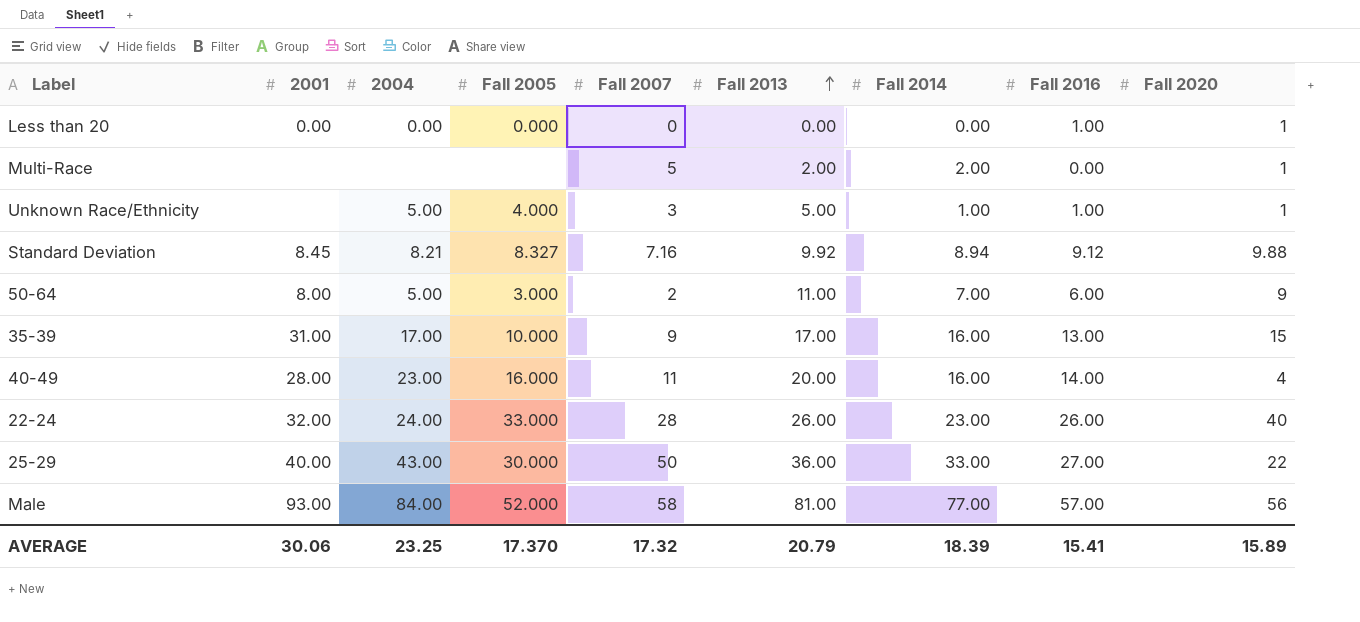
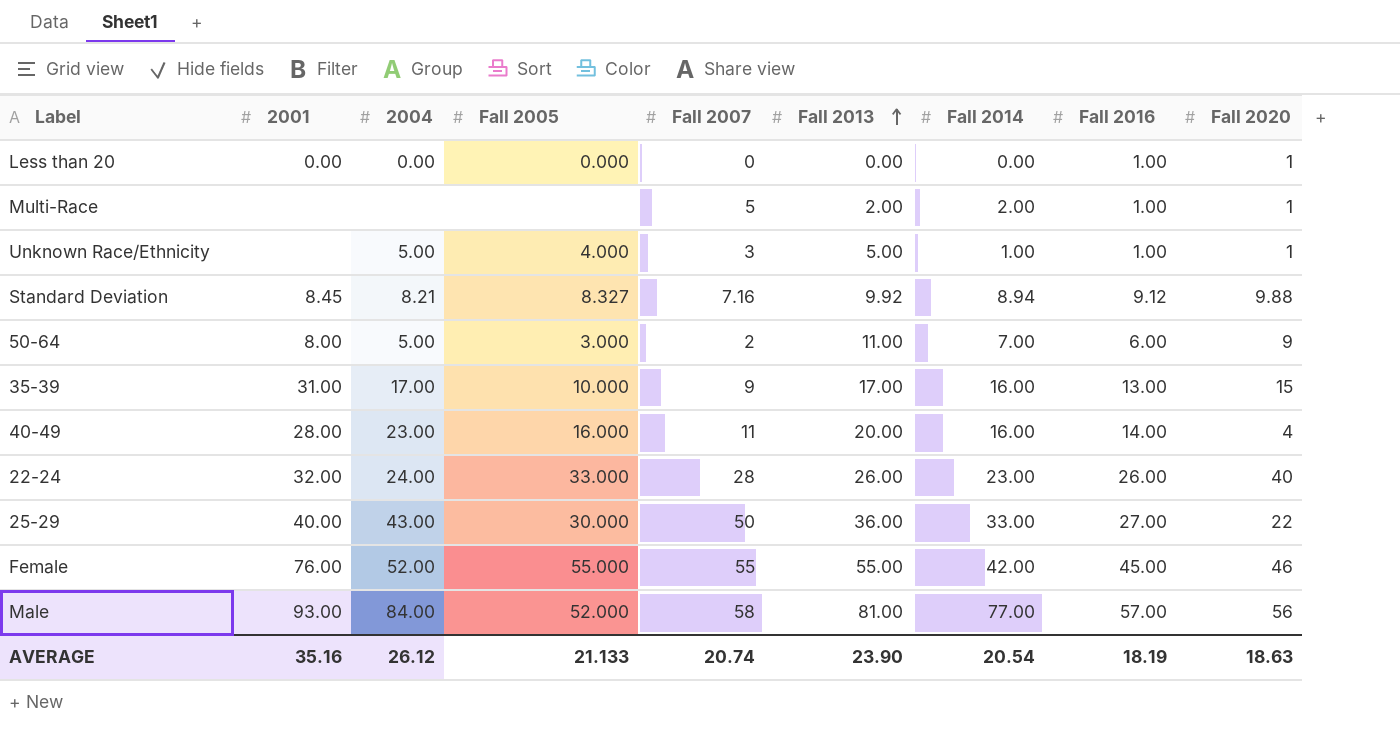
Multi-Race | Fall 2016: 0.00 -> 1.00
row Female: none -> 76.00 | 52.00 | 55.000 | 55 | 55.00 | 42.00 | 45.00 | 46
AVERAGE | 2001: 30.06 -> 35.16
AVERAGE | 2004: 23.25 -> 26.12
AVERAGE | Fall 2005: 17.370 -> 21.133
AVERAGE | Fall 2007: 17.32 -> 20.74
AVERAGE | Fall 2013: 20.79 -> 23.90
AVERAGE | Fall 2014: 18.39 -> 20.54
AVERAGE | Fall 2016: 15.41 -> 18.19
AVERAGE | Fall 2020: 15.89 -> 18.63

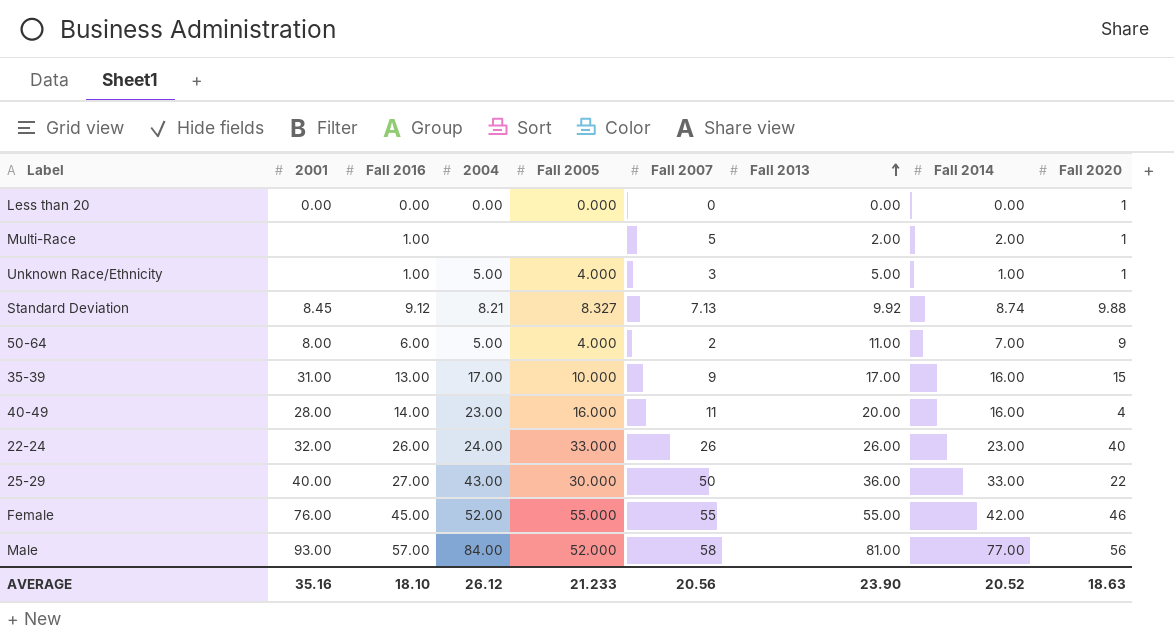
column Fall 2016 | position: 8 -> 3
Less than 20 | Fall 2016: 1.00 -> 0.00
Standard Deviation | Fall 2007: 7.16 -> 7.13
Standard Deviation | Fall 2014: 8.94 -> 8.74
50-64 | Fall 2005: 3.000 -> 4.000
22-24 | Fall 2007: 28 -> 26
AVERAGE | Fall 2016: 18.19 -> 18.10
AVERAGE | Fall 2005: 21.133 -> 21.233
AVERAGE | Fall 2007: 20.74 -> 20.56
AVERAGE | Fall 2014: 20.54 -> 20.52

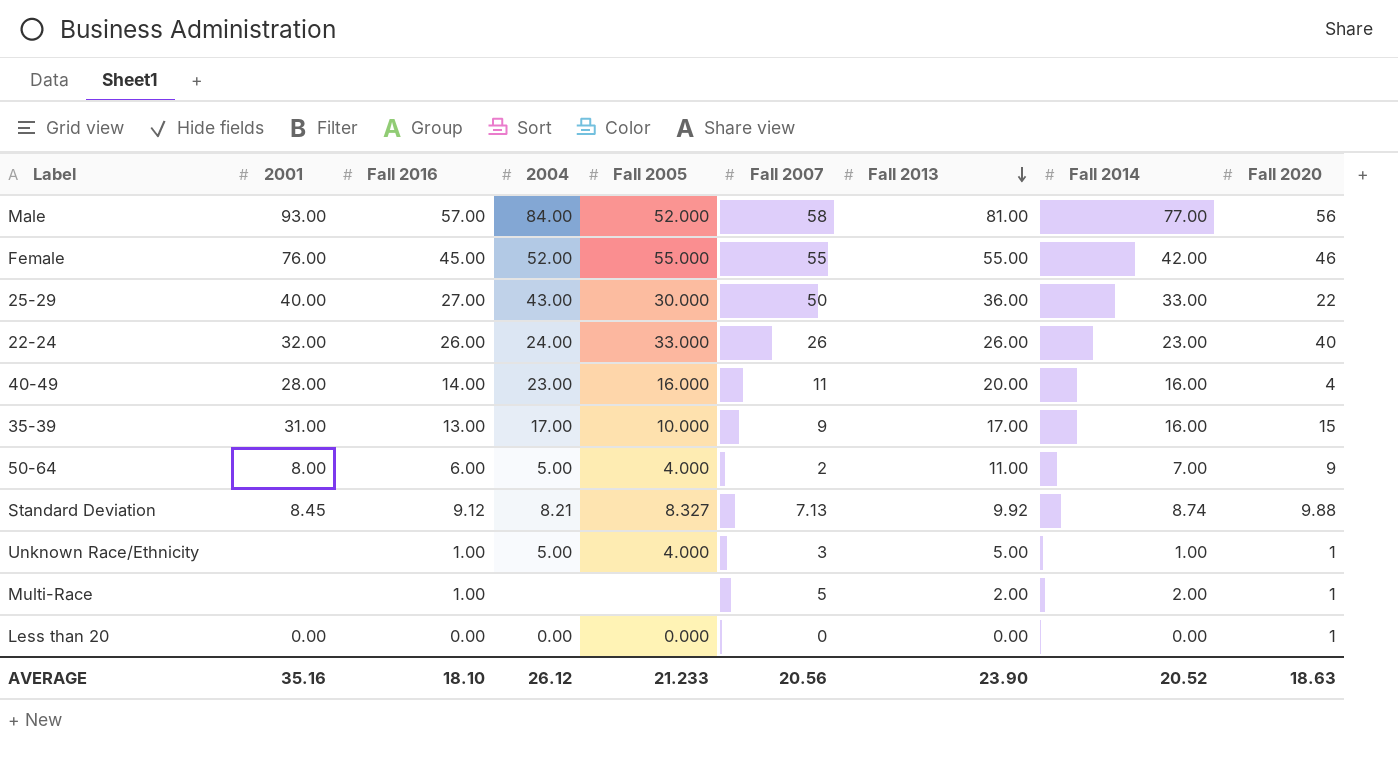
row order: Fall 2013 ascending -> Fall 2013 descending

